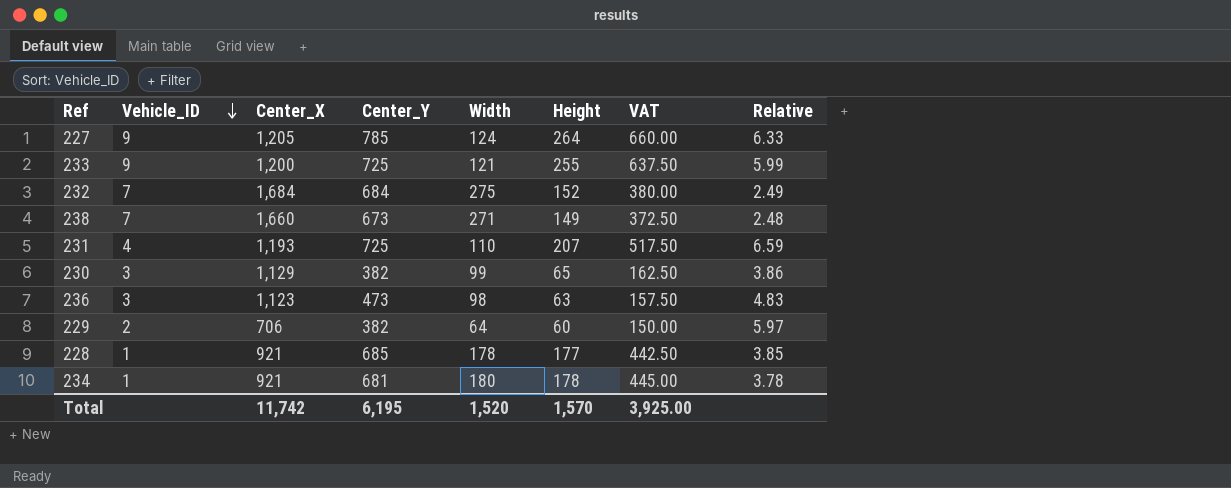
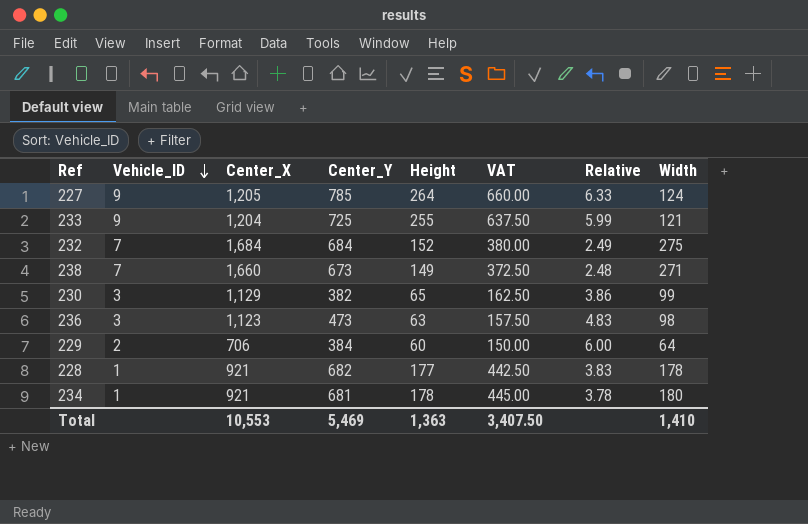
column Width | position: 5 -> 8
row 231: 4 | 1,193 | 725 | 110 | 207 | 517.50 | 6.59 -> none
233 | Center_X: 1,200 -> 1,204
229 | Center_Y: 382 -> 384
229 | Relative: 5.97 -> 6.00
228 | Center_Y: 685 -> 682
228 | Relative: 3.85 -> 3.83
Total | Center_X: 11,742 -> 10,553
Total | Center_Y: 6,195 -> 5,469
Total | Height: 1,570 -> 1,363
Total | VAT: 3,925.00 -> 3,407.50
Total | Width: 1,520 -> 1,410

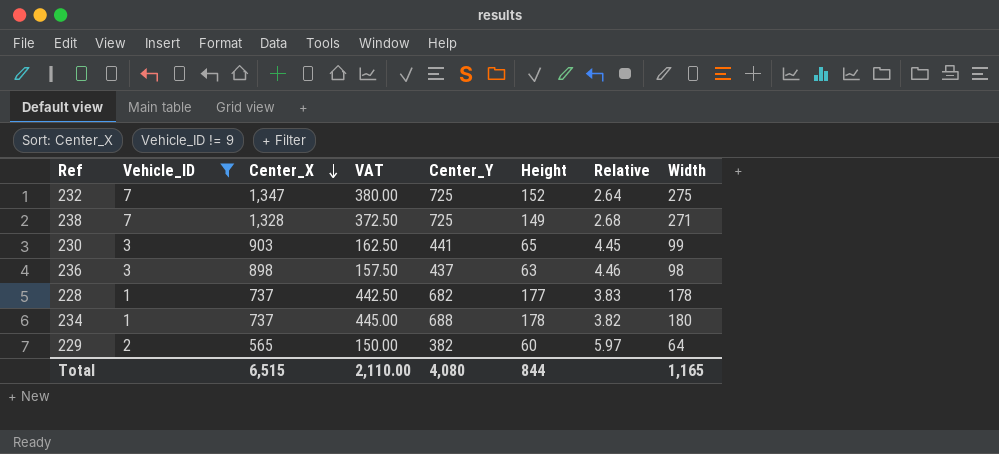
filter: none -> Vehicle_ID != 9
row order: Vehicle_ID descending -> Center_X descending
column VAT | position: 6 -> 4
232 | Center_X: 1,684 -> 1,347
232 | Center_Y: 684 -> 725
232 | Relative: 2.49 -> 2.64
238 | Center_X: 1,660 -> 1,328
238 | Center_Y: 673 -> 725
238 | Relative: 2.48 -> 2.68
230 | Center_X: 1,129 -> 903
230 | Center_Y: 382 -> 441
230 | Relative: 3.86 -> 4.45
236 | Center_X: 1,123 -> 898
236 | Center_Y: 473 -> 437
236 | Relative: 4.83 -> 4.46
228 | Center_X: 921 -> 737
234 | Center_X: 921 -> 737
234 | Center_Y: 681 -> 688
234 | Relative: 3.78 -> 3.82
229 | Center_X: 706 -> 565
229 | Center_Y: 384 -> 382
229 | Relative: 6.00 -> 5.97
Total | Center_X: 10,553 -> 6,515
Total | VAT: 3,407.50 -> 2,110.00
Total | Center_Y: 5,469 -> 4,080
Total | Height: 1,363 -> 844
Total | Width: 1,410 -> 1,165

